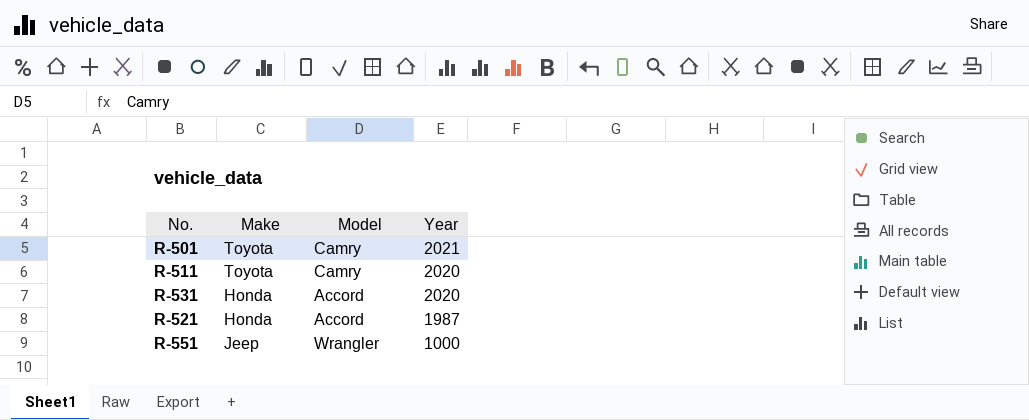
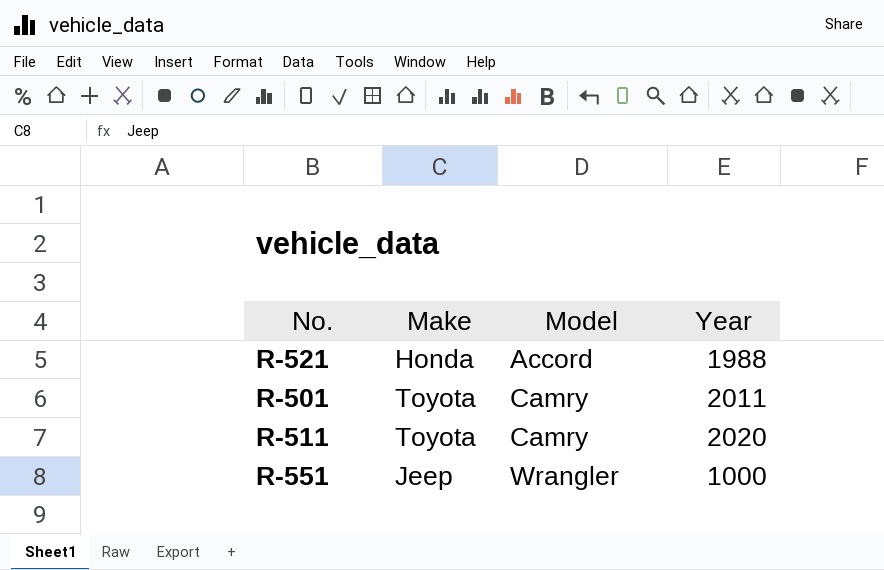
row order: Year descending -> Model ascending
row R-531: Honda | Accord | 2020 -> none
R-521 | Year: 1987 -> 1988
R-501 | Year: 2021 -> 2011

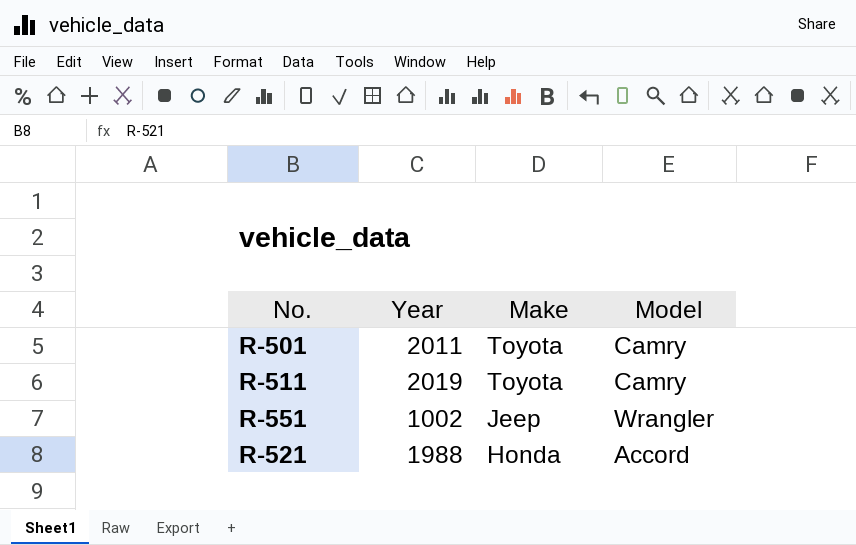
row order: Model ascending -> Make descending
column Year | position: 4 -> 2
R-511 | Year: 2020 -> 2019
R-551 | Year: 1000 -> 1002

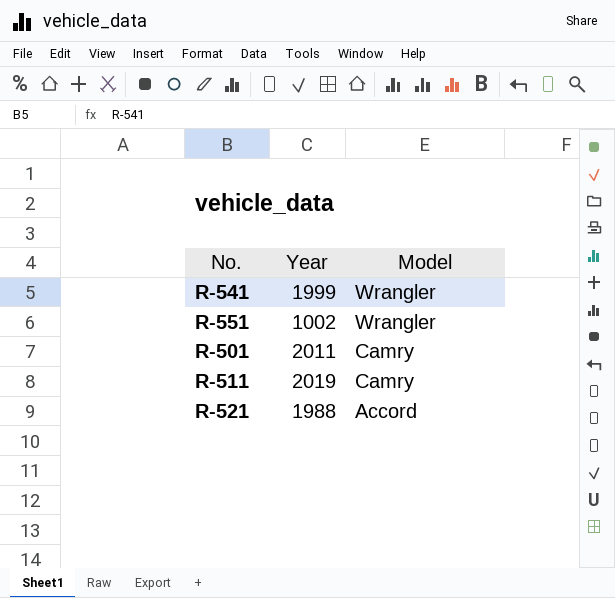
row order: Make descending -> Model descending
column Make | position: 3 -> none
row R-541: none -> 1999 | Wrangler

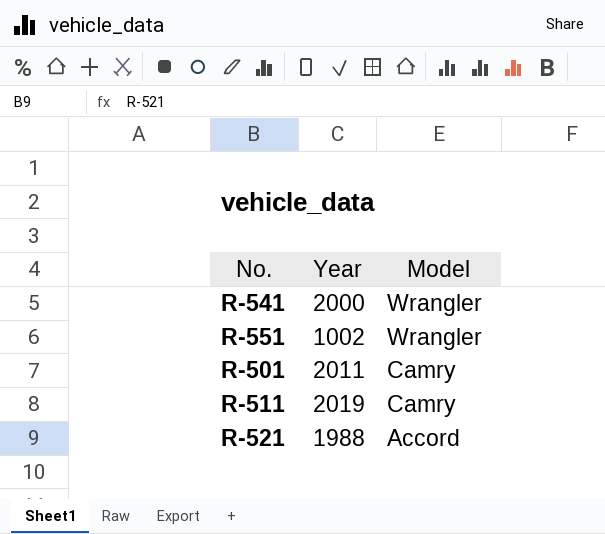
R-541 | Year: 1999 -> 2000

